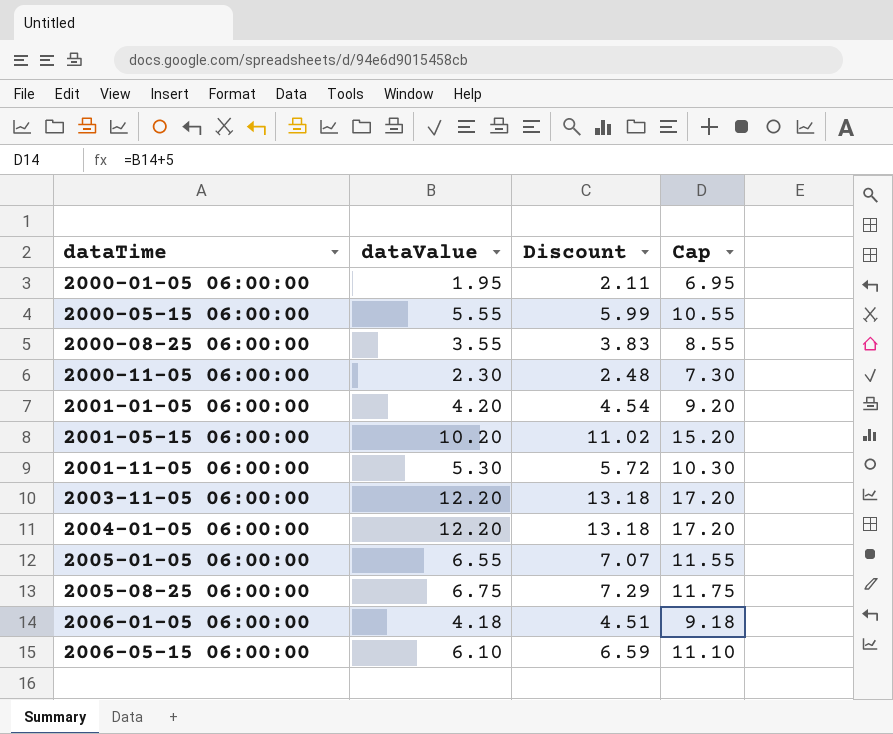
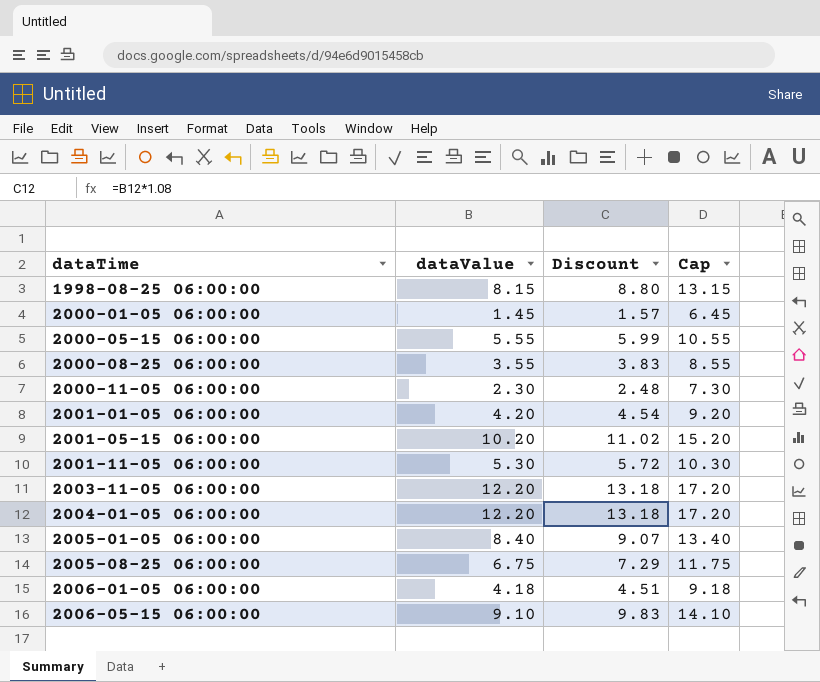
row 1998-08-25 06:00:00: none -> 8.15 | 8.80 | 13.15
2000-01-05 06:00:00 | dataValue: 1.95 -> 1.45
2000-01-05 06:00:00 | Discount: 2.11 -> 1.57
2000-01-05 06:00:00 | Cap: 6.95 -> 6.45
2005-01-05 06:00:00 | dataValue: 6.55 -> 8.40
2005-01-05 06:00:00 | Discount: 7.07 -> 9.07
2005-01-05 06:00:00 | Cap: 11.55 -> 13.40
2006-05-15 06:00:00 | dataValue: 6.10 -> 9.10
2006-05-15 06:00:00 | Discount: 6.59 -> 9.83
2006-05-15 06:00:00 | Cap: 11.10 -> 14.10

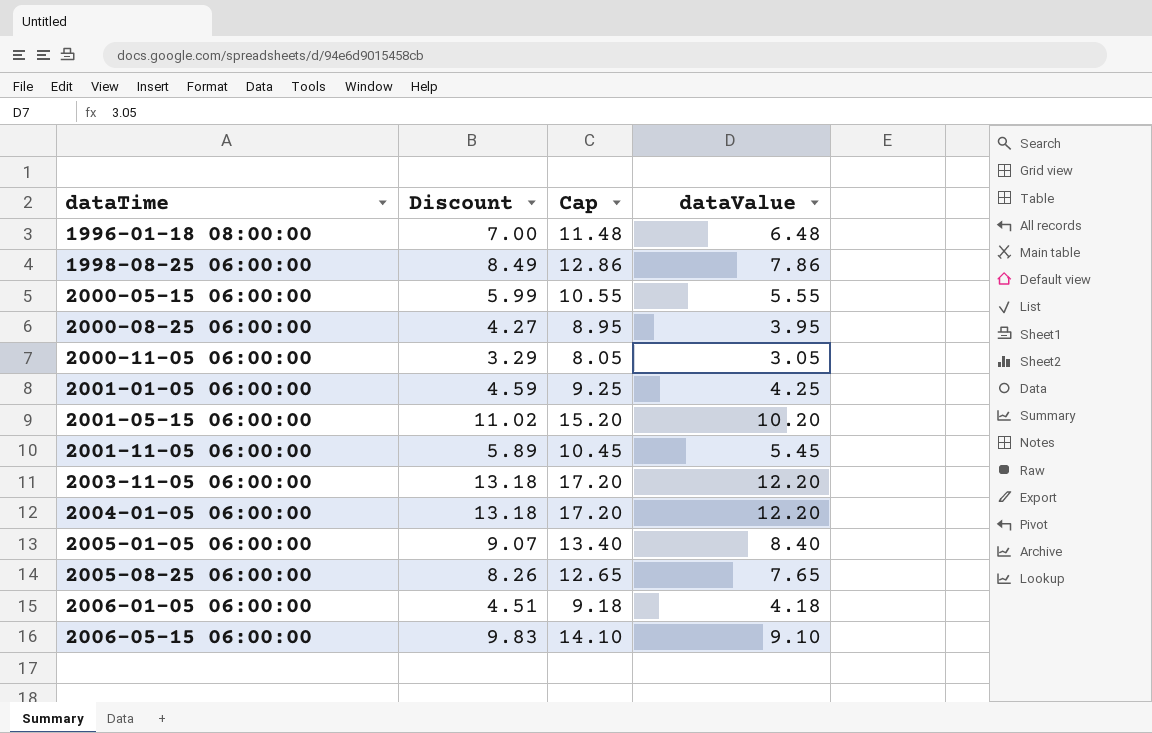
column dataValue | position: 2 -> 4
row 2000-01-05 06:00:00: 1.45 | 1.57 | 6.45 -> none
row 1996-01-18 08:00:00: none -> 7.00 | 11.48 | 6.48
1998-08-25 06:00:00 | Discount: 8.80 -> 8.49
1998-08-25 06:00:00 | Cap: 13.15 -> 12.86
1998-08-25 06:00:00 | dataValue: 8.15 -> 7.86
2000-08-25 06:00:00 | Discount: 3.83 -> 4.27
2000-08-25 06:00:00 | Cap: 8.55 -> 8.95
2000-08-25 06:00:00 | dataValue: 3.55 -> 3.95
2000-11-05 06:00:00 | Discount: 2.48 -> 3.29
2000-11-05 06:00:00 | Cap: 7.30 -> 8.05
2000-11-05 06:00:00 | dataValue: 2.30 -> 3.05
2001-01-05 06:00:00 | Discount: 4.54 -> 4.59
2001-01-05 06:00:00 | Cap: 9.20 -> 9.25
2001-01-05 06:00:00 | dataValue: 4.20 -> 4.25
2001-11-05 06:00:00 | Discount: 5.72 -> 5.89
2001-11-05 06:00:00 | Cap: 10.30 -> 10.45
2001-11-05 06:00:00 | dataValue: 5.30 -> 5.45
2005-08-25 06:00:00 | Discount: 7.29 -> 8.26
2005-08-25 06:00:00 | Cap: 11.75 -> 12.65
2005-08-25 06:00:00 | dataValue: 6.75 -> 7.65

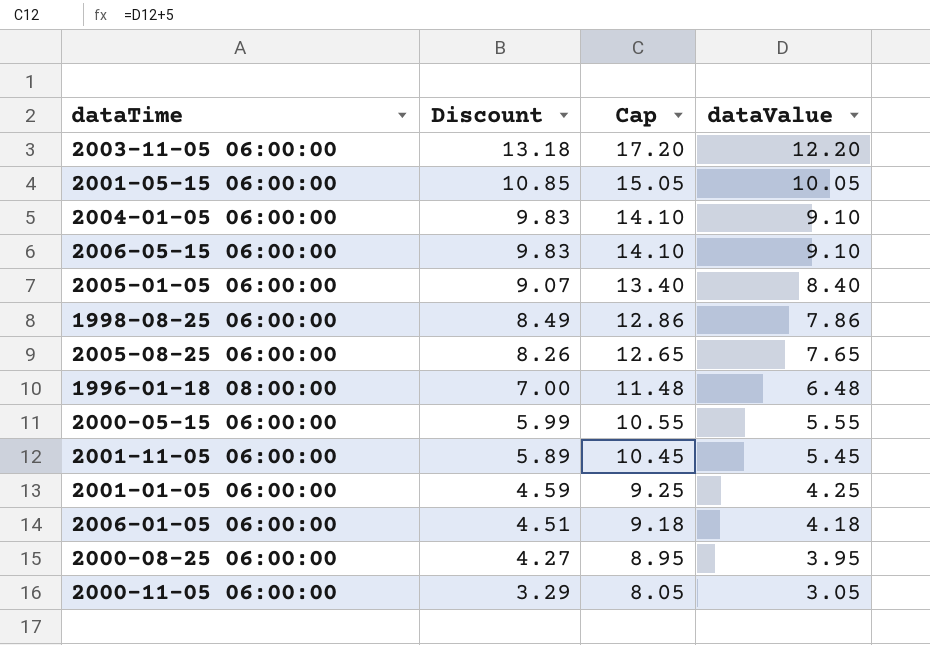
row order: dataTime ascending -> Discount descending
2001-05-15 06:00:00 | Discount: 11.02 -> 10.85
2001-05-15 06:00:00 | Cap: 15.20 -> 15.05
2001-05-15 06:00:00 | dataValue: 10.20 -> 10.05
2004-01-05 06:00:00 | Discount: 13.18 -> 9.83
2004-01-05 06:00:00 | Cap: 17.20 -> 14.10
2004-01-05 06:00:00 | dataValue: 12.20 -> 9.10

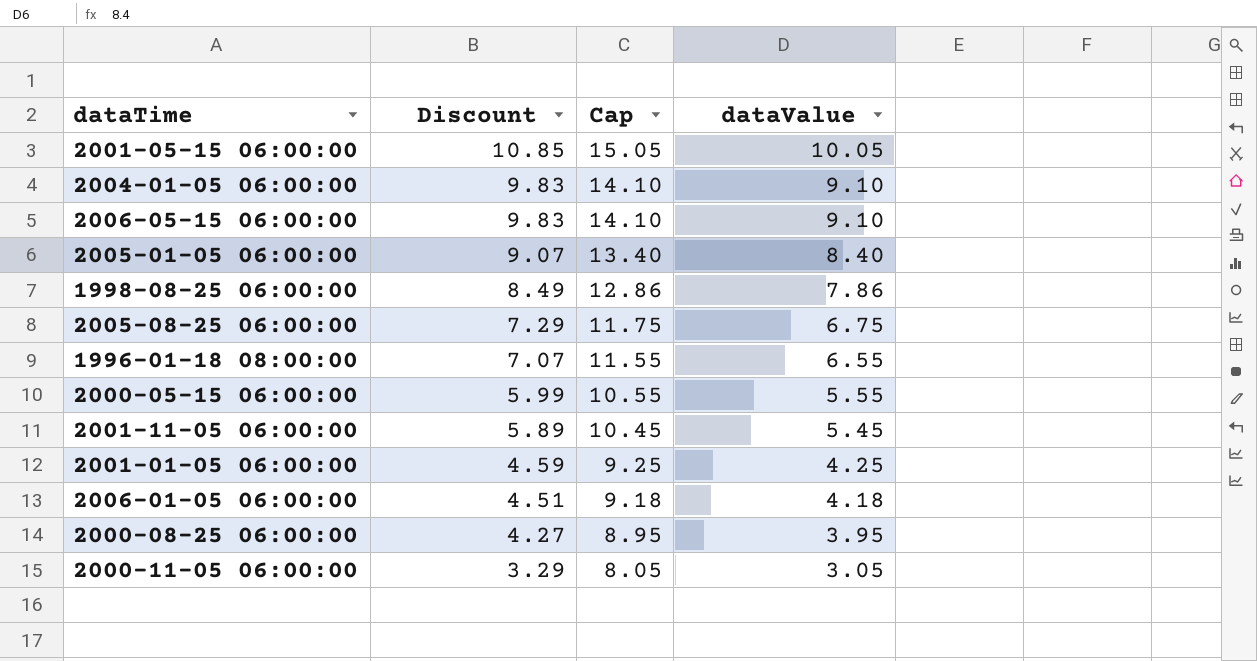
row 2003-11-05 06:00:00: 13.18 | 17.20 | 12.20 -> none
2005-08-25 06:00:00 | Discount: 8.26 -> 7.29
2005-08-25 06:00:00 | Cap: 12.65 -> 11.75
2005-08-25 06:00:00 | dataValue: 7.65 -> 6.75
1996-01-18 08:00:00 | Discount: 7.00 -> 7.07
1996-01-18 08:00:00 | Cap: 11.48 -> 11.55
1996-01-18 08:00:00 | dataValue: 6.48 -> 6.55

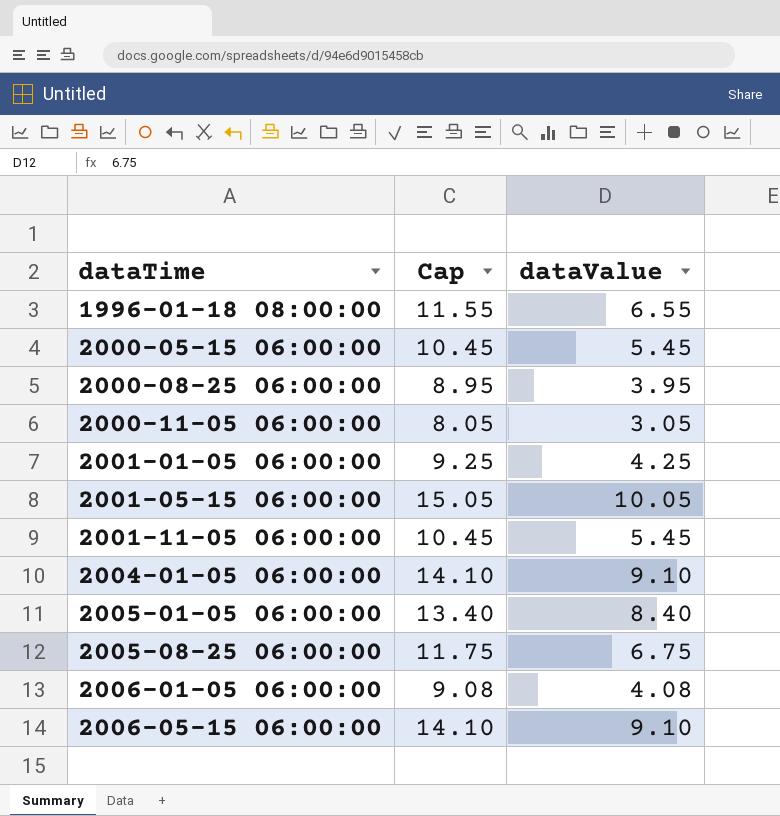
row order: Discount descending -> dataTime ascending
column Discount | formula: [dataValue] * 1.08 -> none
row 1998-08-25 06:00:00: 8.49 | 12.86 | 7.86 -> none
2000-05-15 06:00:00 | Cap: 10.55 -> 10.45
2000-05-15 06:00:00 | dataValue: 5.55 -> 5.45
2006-01-05 06:00:00 | Cap: 9.18 -> 9.08
2006-01-05 06:00:00 | dataValue: 4.18 -> 4.08

